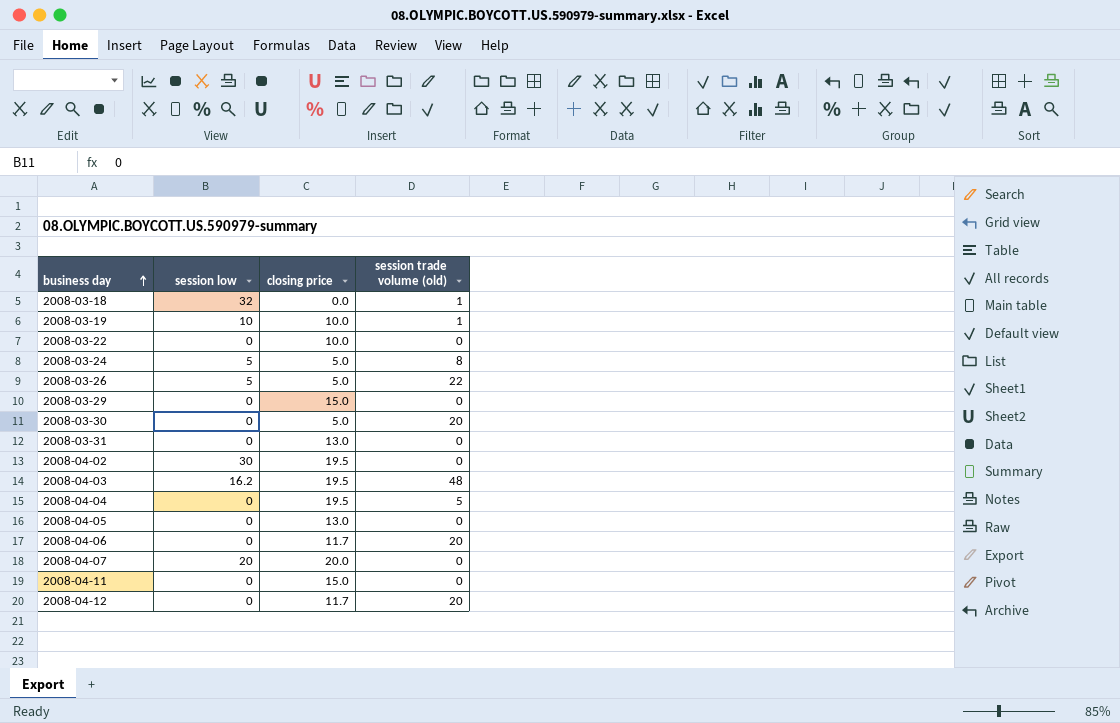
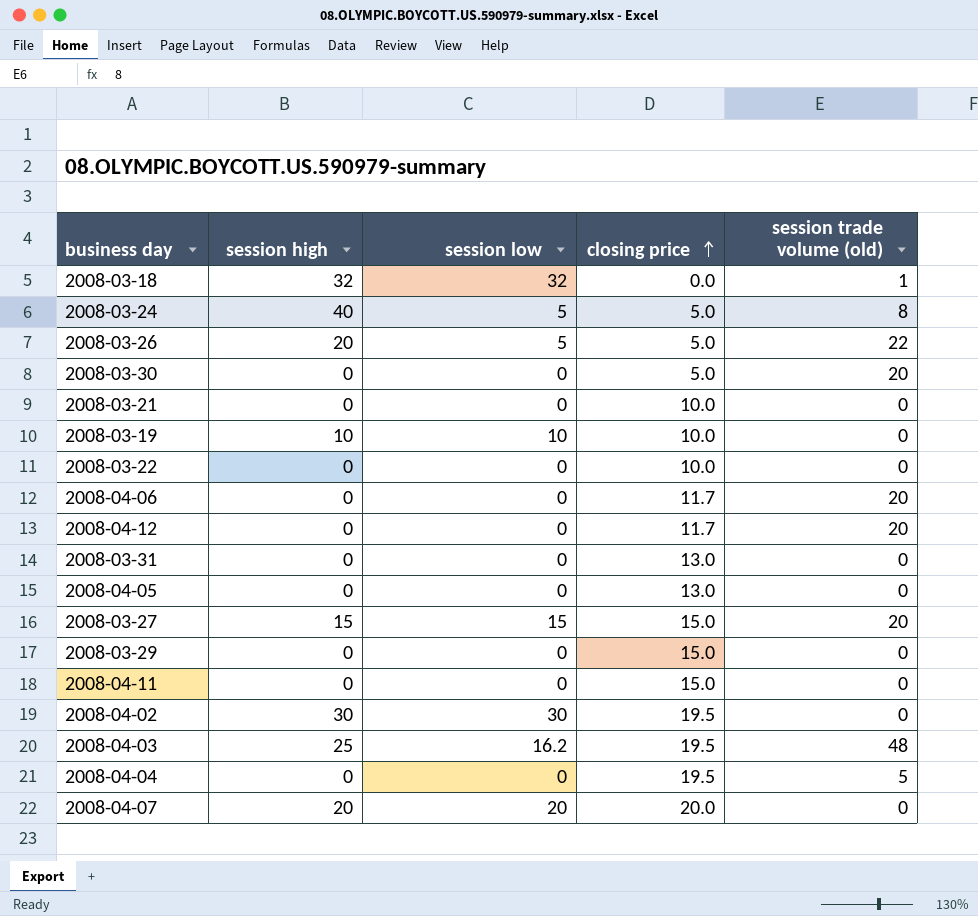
row order: business day ascending -> closing price ascending
column session high | position: none -> 2
row 2008-03-21: none -> 0 | 0 | 10.0 | 0
2008-03-19 | session trade volume (old): 1 -> 0
row 2008-03-27: none -> 15 | 15 | 15.0 | 20

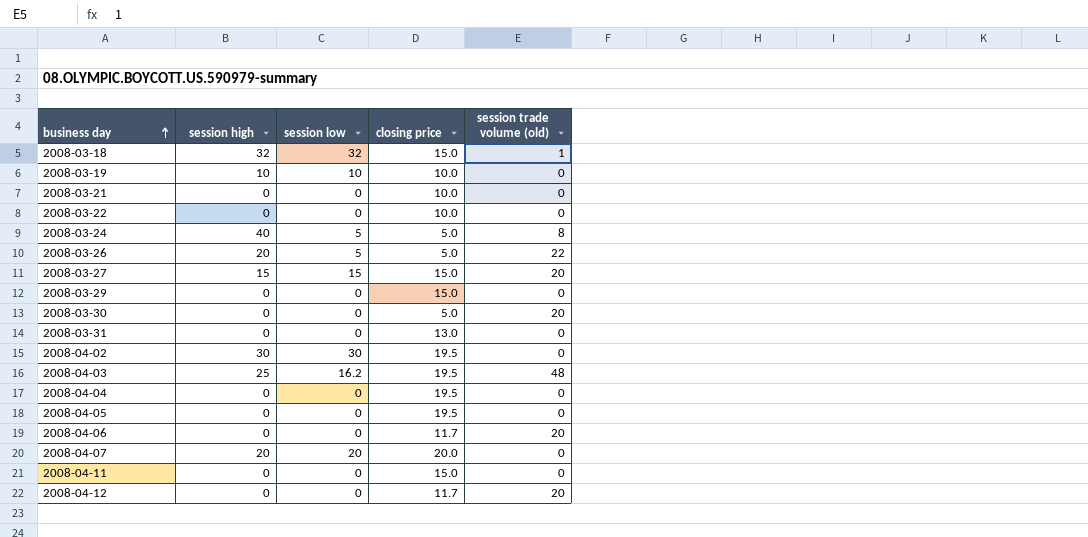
row order: closing price ascending -> business day ascending
2008-03-18 | closing price: 0.0 -> 15.0
2008-04-04 | session trade volume (old): 5 -> 0
2008-04-05 | closing price: 13.0 -> 19.5

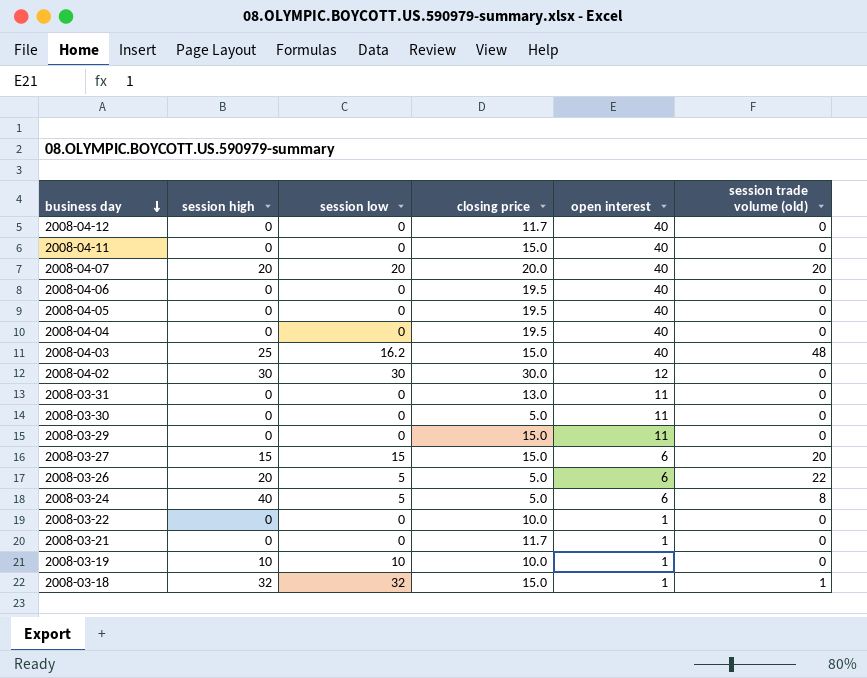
row order: business day ascending -> business day descending
column open interest | position: none -> 5
2008-04-12 | session trade volume (old): 20 -> 0
2008-04-07 | session trade volume (old): 0 -> 20
2008-04-06 | closing price: 11.7 -> 19.5
2008-04-06 | session trade volume (old): 20 -> 0
2008-04-03 | closing price: 19.5 -> 15.0
2008-04-02 | closing price: 19.5 -> 30.0
2008-03-30 | session trade volume (old): 20 -> 0
2008-03-21 | closing price: 10.0 -> 11.7

